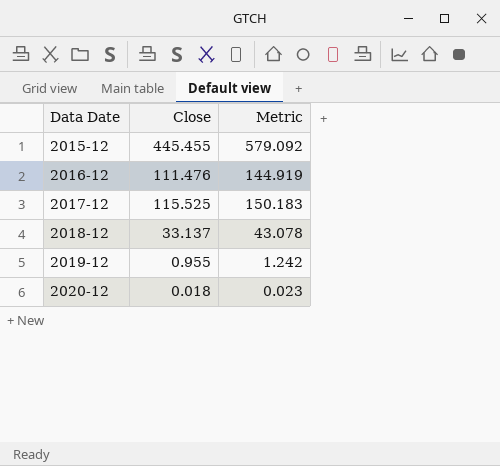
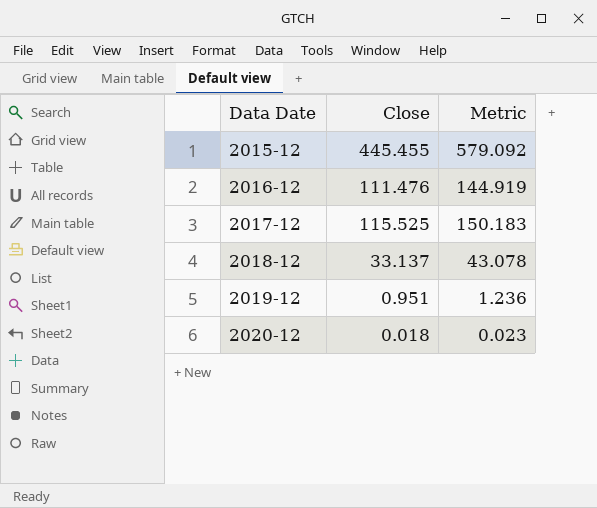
2019-12 | Close: 0.955 -> 0.951
2019-12 | Metric: 1.242 -> 1.236

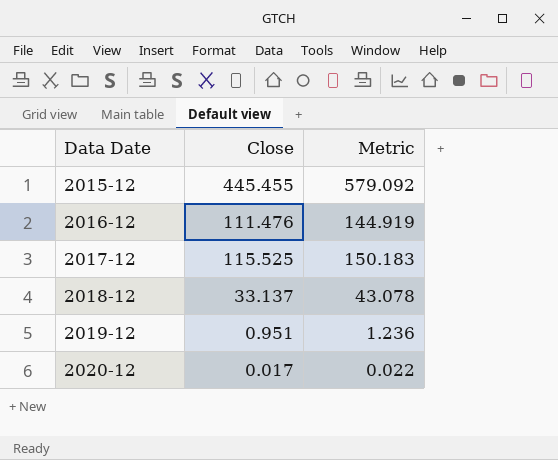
2020-12 | Close: 0.018 -> 0.017
2020-12 | Metric: 0.023 -> 0.022

